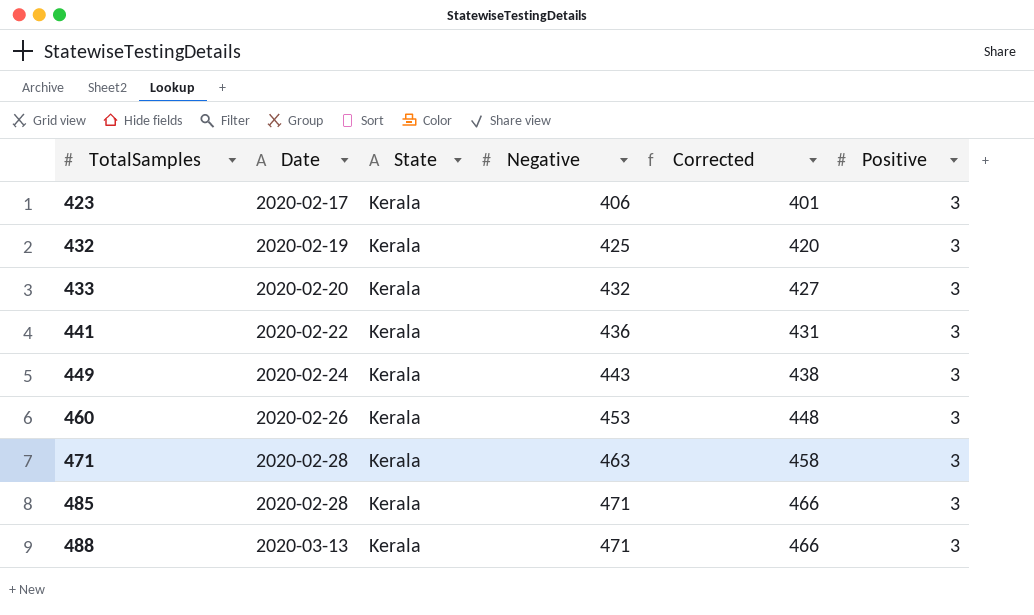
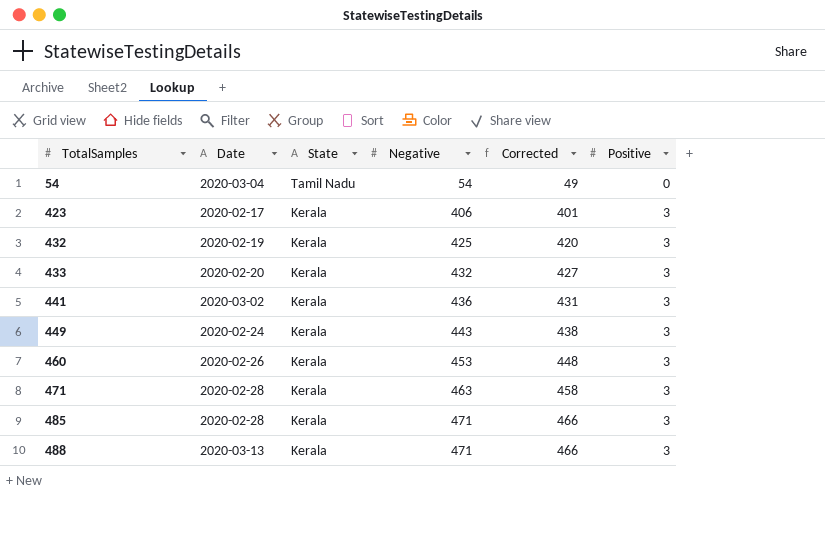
row 54: none -> 2020-03-04 | Tamil Nadu | 54 | 49 | 0
441 | Date: 2020-02-22 -> 2020-03-02

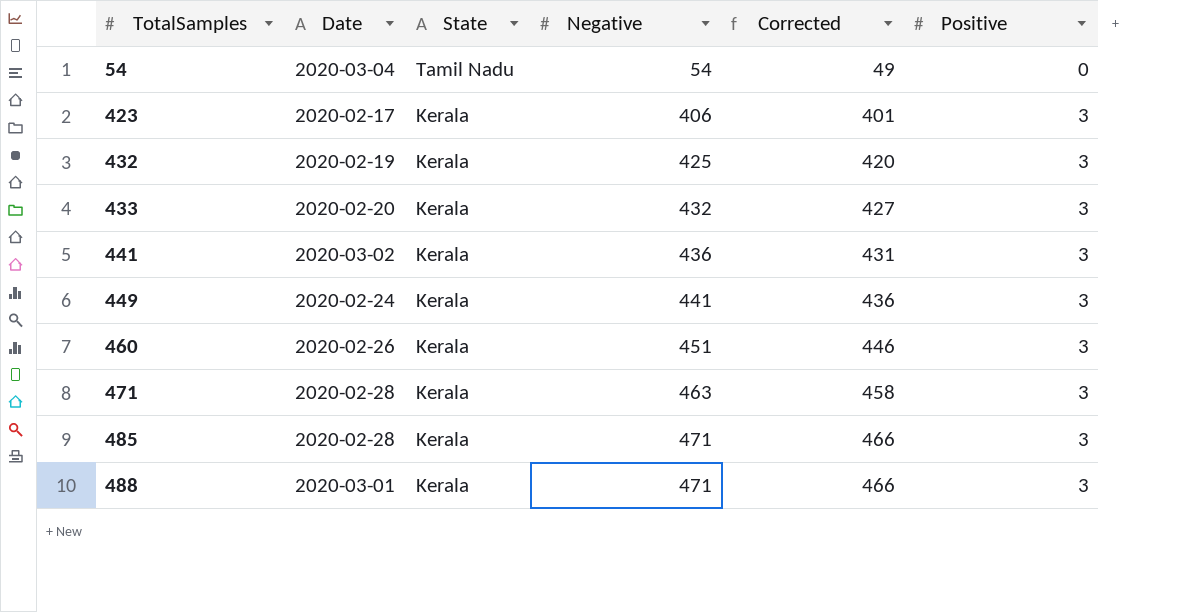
449 | Negative: 443 -> 441
449 | Corrected: 438 -> 436
460 | Negative: 453 -> 451
460 | Corrected: 448 -> 446
488 | Date: 2020-03-13 -> 2020-03-01

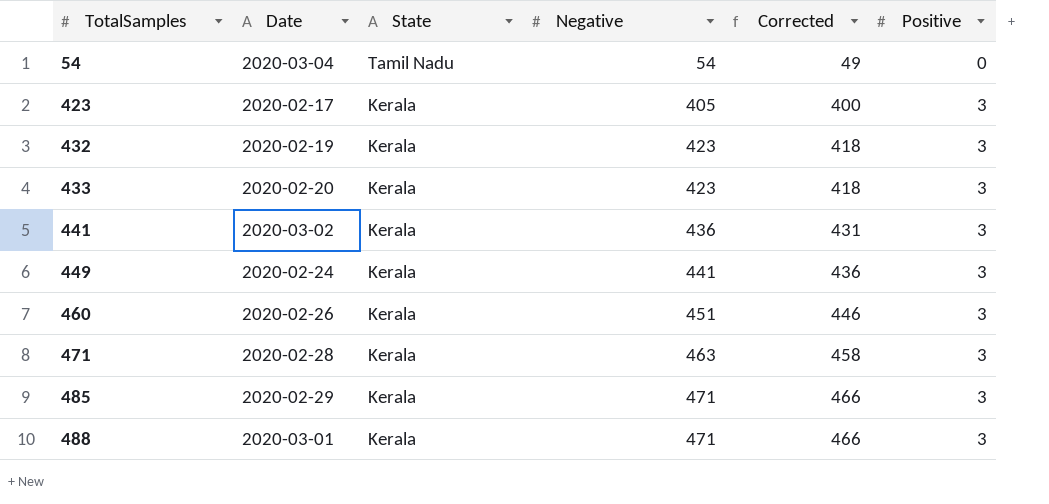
423 | Negative: 406 -> 405
423 | Corrected: 401 -> 400
432 | Negative: 425 -> 423
432 | Corrected: 420 -> 418
433 | Negative: 432 -> 423
433 | Corrected: 427 -> 418
485 | Date: 2020-02-28 -> 2020-02-29

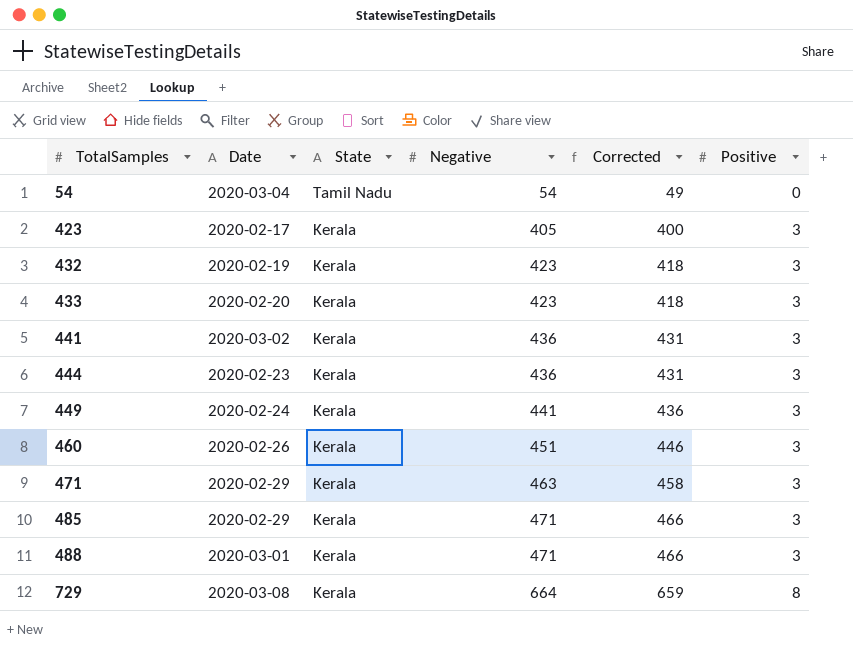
row 444: none -> 2020-02-23 | Kerala | 436 | 431 | 3
471 | Date: 2020-02-28 -> 2020-02-29
row 729: none -> 2020-03-08 | Kerala | 664 | 659 | 8

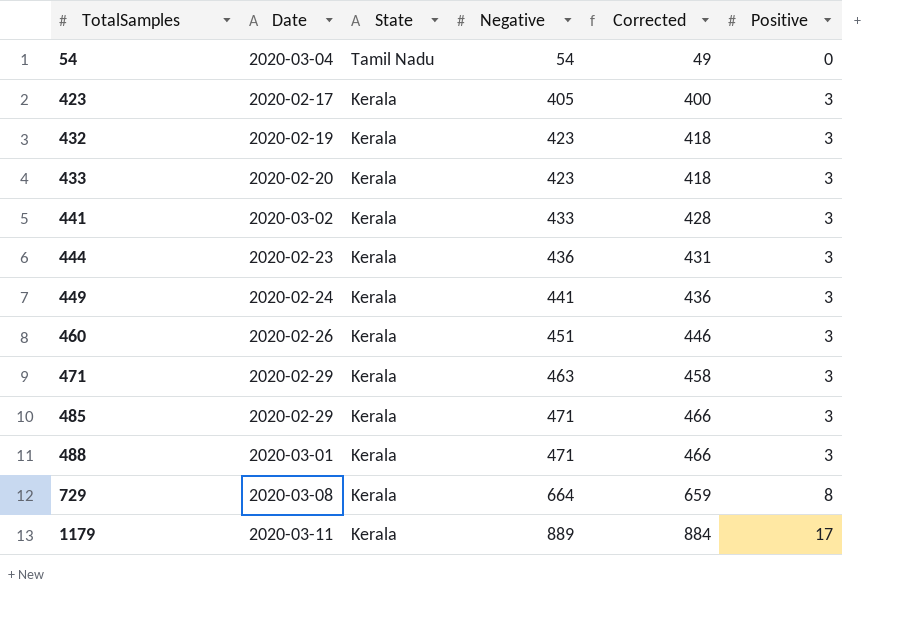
441 | Negative: 436 -> 433
441 | Corrected: 431 -> 428
row 1179: none -> 2020-03-11 | Kerala | 889 | 884 | 17

